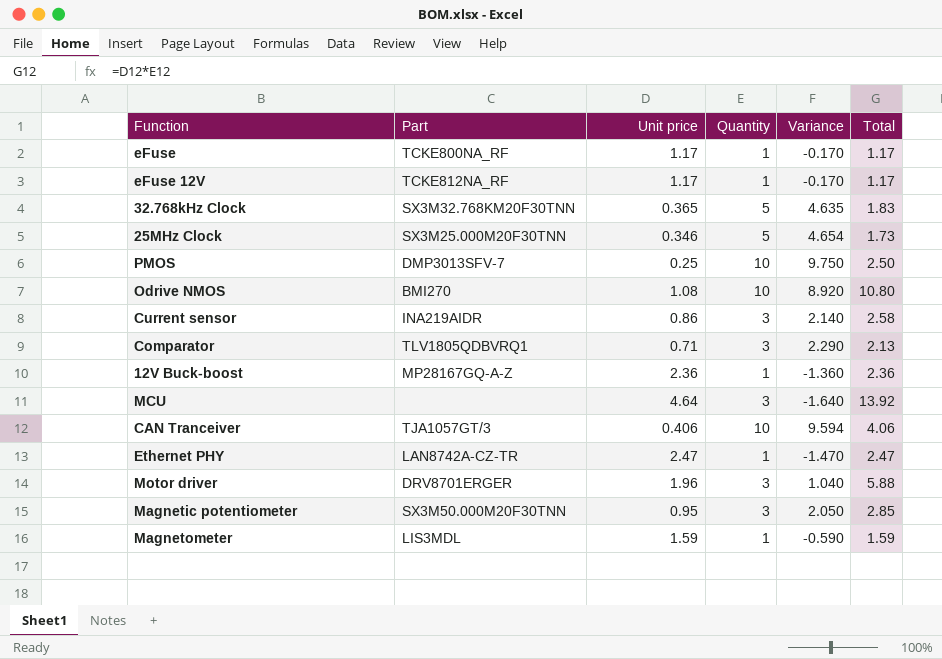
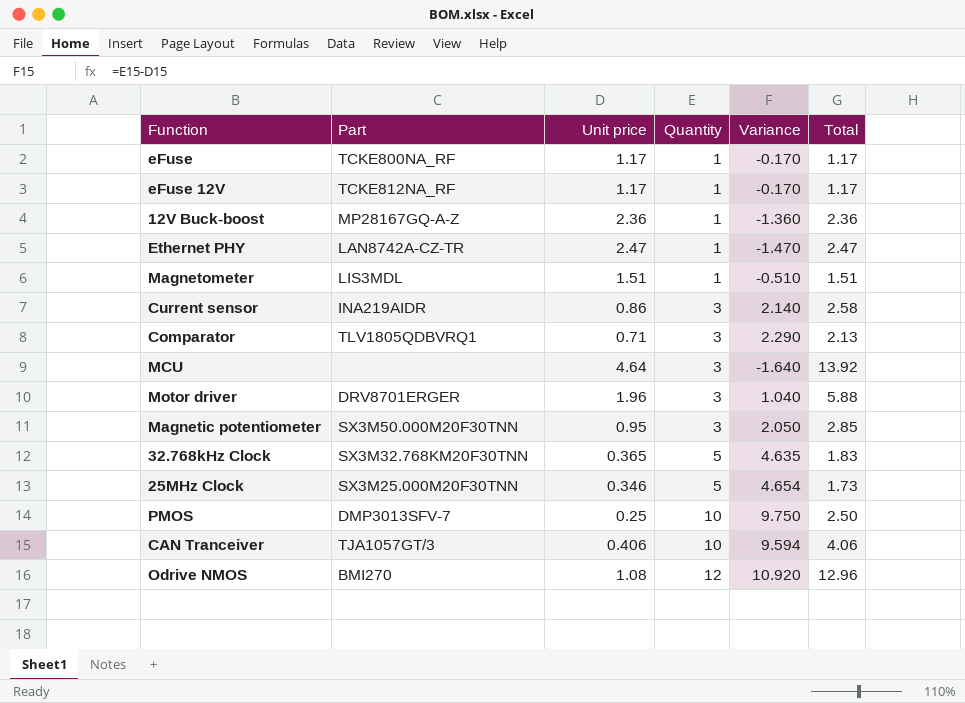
row order: none -> Quantity ascending
Magnetometer | Unit price: 1.59 -> 1.51
Magnetometer | Variance: -0.590 -> -0.510
Magnetometer | Total: 1.59 -> 1.51
Odrive NMOS | Quantity: 10 -> 12
Odrive NMOS | Variance: 8.920 -> 10.920
Odrive NMOS | Total: 10.80 -> 12.96

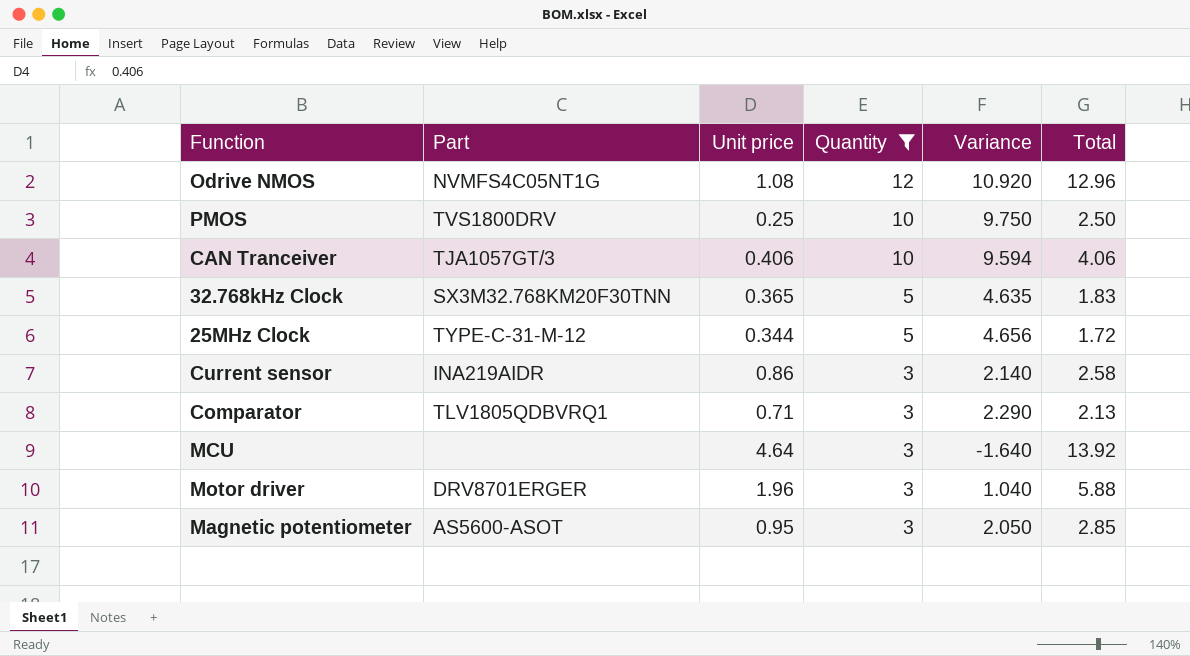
filter: none -> Quantity != 1
row order: Quantity ascending -> Quantity descending
Odrive NMOS | Part: BMI270 -> NVMFS4C05NT1G
PMOS | Part: DMP3013SFV-7 -> TVS1800DRV
25MHz Clock | Part: SX3M25.000M20F30TNN -> TYPE-C-31-M-12
25MHz Clock | Unit price: 0.346 -> 0.344
25MHz Clock | Variance: 4.654 -> 4.656
25MHz Clock | Total: 1.73 -> 1.72
Magnetic potentiometer | Part: SX3M50.000M20F30TNN -> AS5600-ASOT

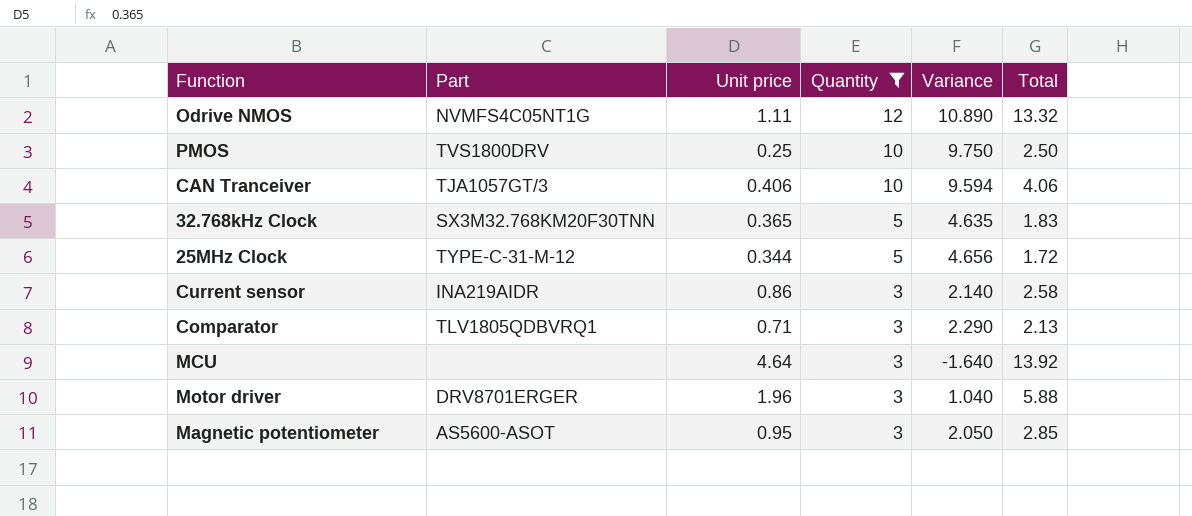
Odrive NMOS | Unit price: 1.08 -> 1.11
Odrive NMOS | Variance: 10.920 -> 10.890
Odrive NMOS | Total: 12.96 -> 13.32

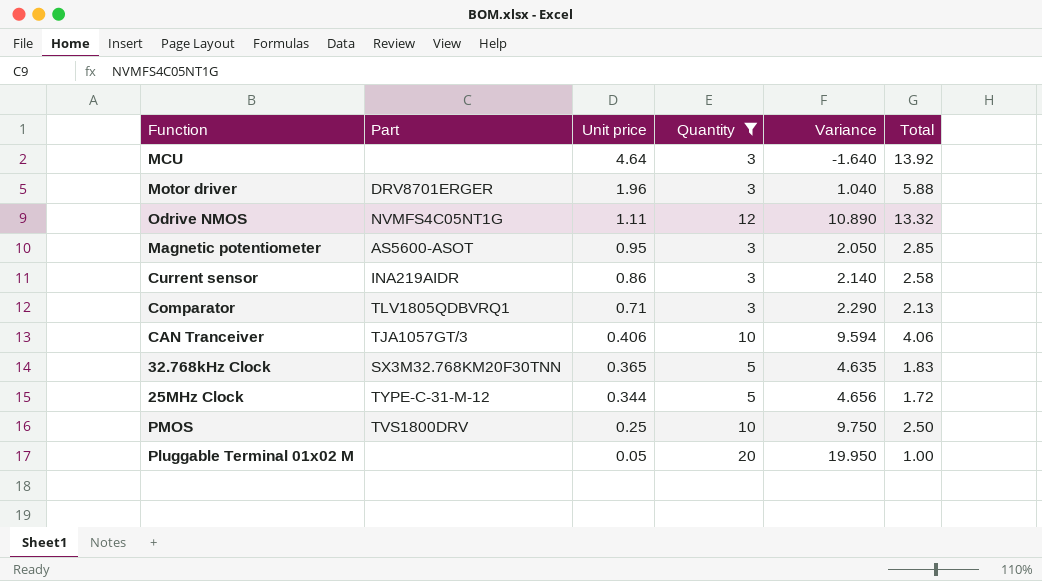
row order: Quantity descending -> Unit price descending
row Pluggable Terminal 01x02 M: none -> none | 0.05 | 20 | 19.950 | 1.00

